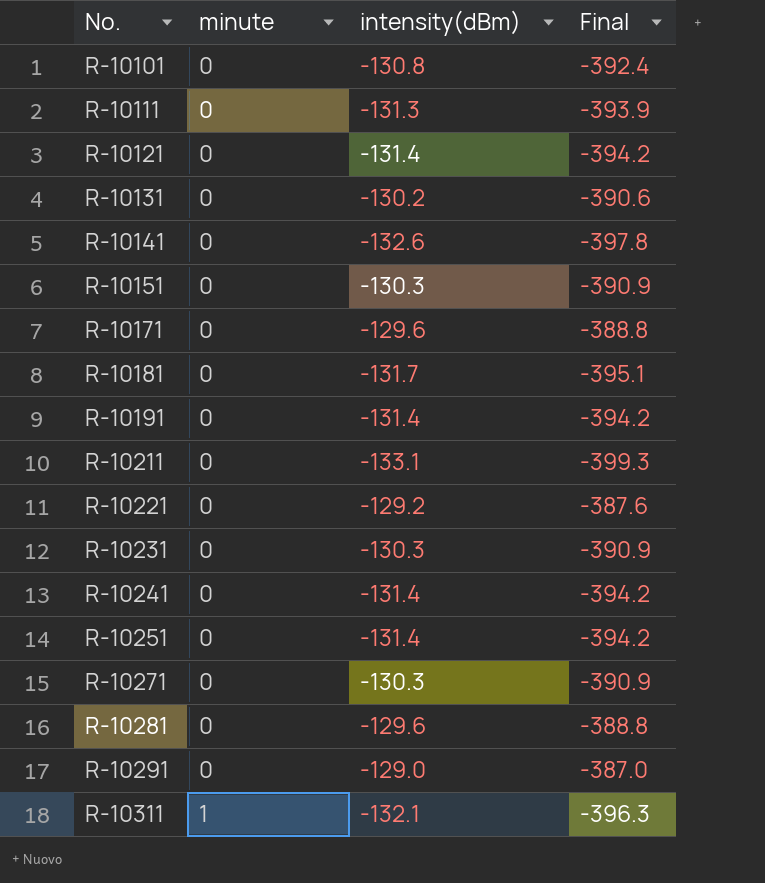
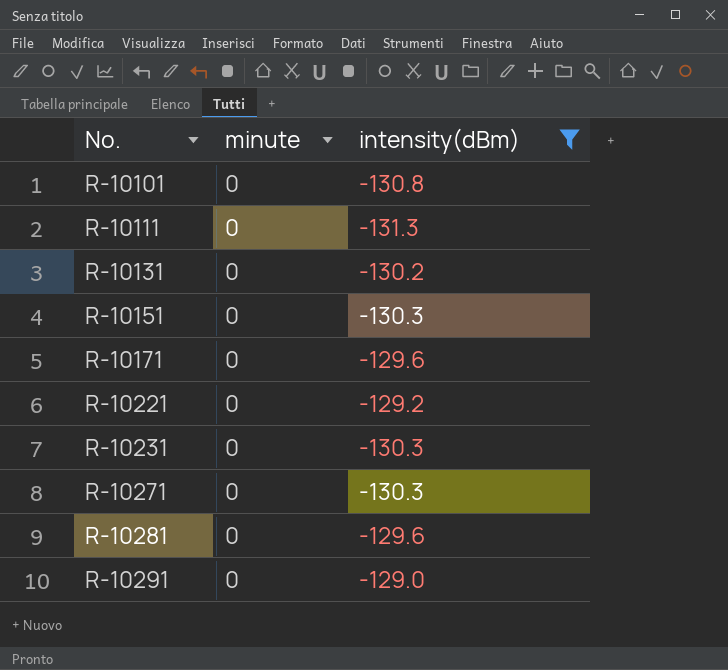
filter: none -> intensity(dBm) >= -131.3
column Final | formula: [intensity(dBm)] * 3 -> none

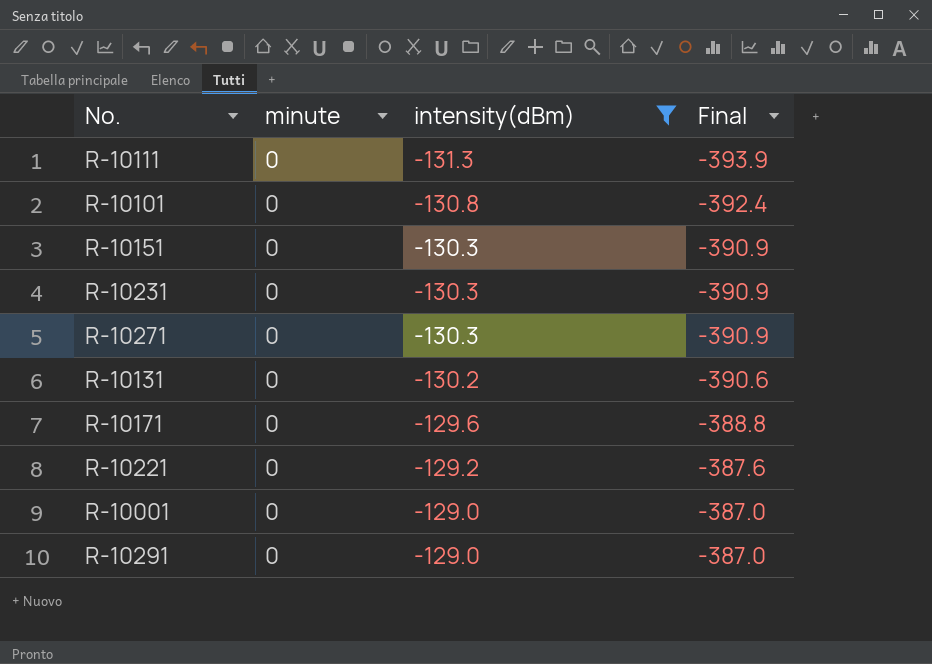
row order: No. ascending -> intensity(dBm) ascending
column Final | formula: none -> [intensity(dBm)] * 3
row R-10281: 0 | -129.6 -> none
row R-10001: none -> 0 | -129.0 | -387.0

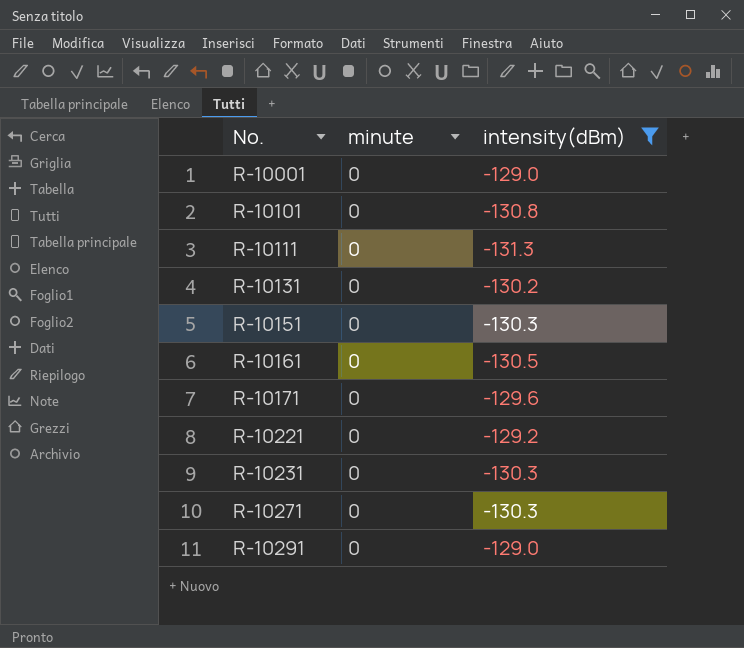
row order: intensity(dBm) ascending -> No. ascending
column Final | formula: [intensity(dBm)] * 3 -> none
row R-10161: none -> 0 | -130.5

